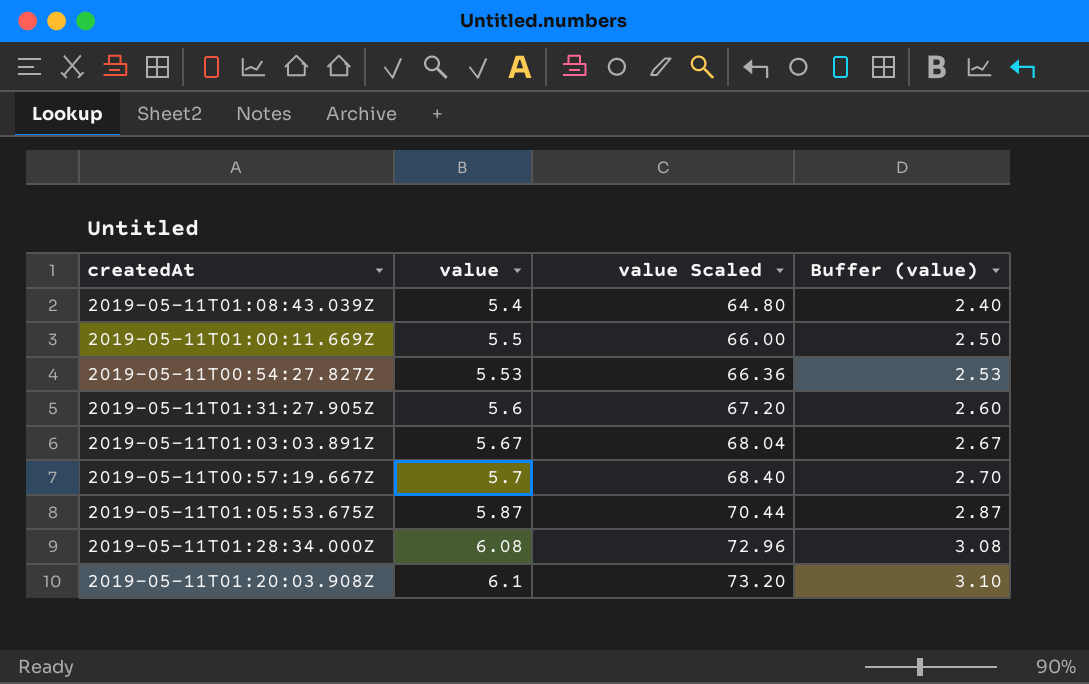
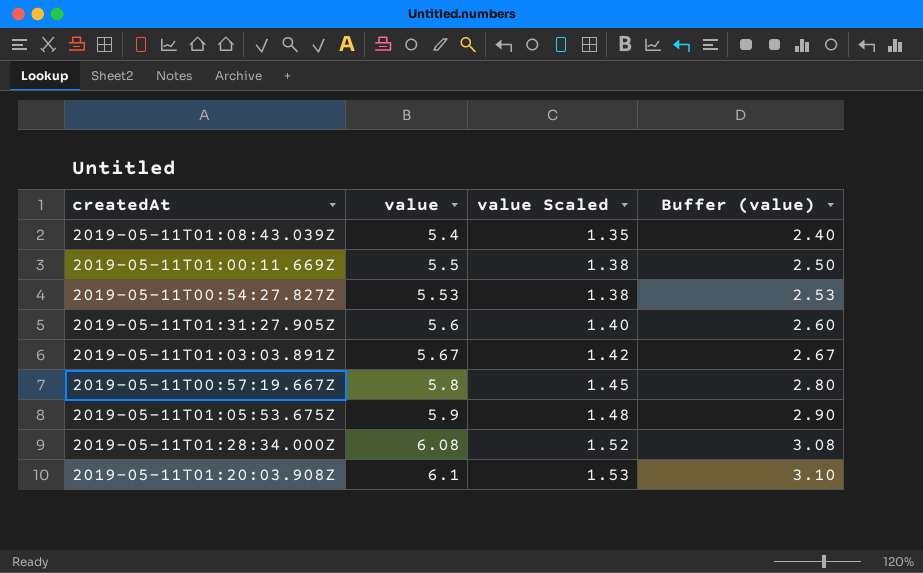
column value Scaled | formula: [value] * 12 -> [value] * 0.25
2019-05-11T00:57:19.667Z | value: 5.7 -> 5.8
2019-05-11T00:57:19.667Z | Buffer (value): 2.70 -> 2.80
2019-05-11T01:05:53.675Z | value: 5.87 -> 5.9
2019-05-11T01:05:53.675Z | Buffer (value): 2.87 -> 2.90

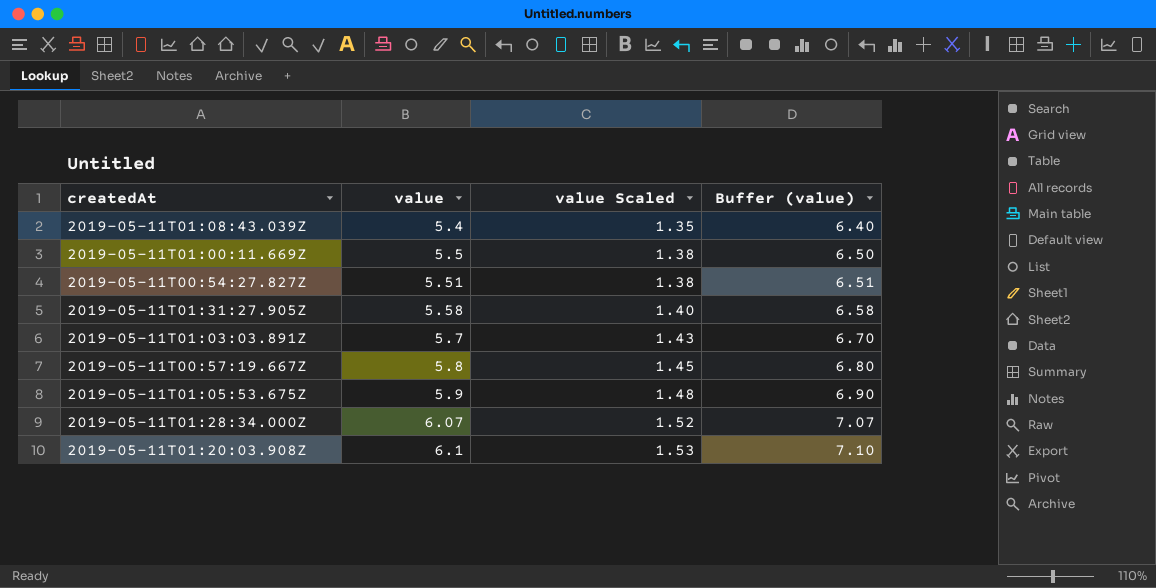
column Buffer (value) | formula: [value] - 3 -> [value] + 1
2019-05-11T00:54:27.827Z | value: 5.53 -> 5.51
2019-05-11T01:31:27.905Z | value: 5.6 -> 5.58
2019-05-11T01:03:03.891Z | value: 5.67 -> 5.7
2019-05-11T01:03:03.891Z | value Scaled: 1.42 -> 1.43
2019-05-11T01:28:34.000Z | value: 6.08 -> 6.07

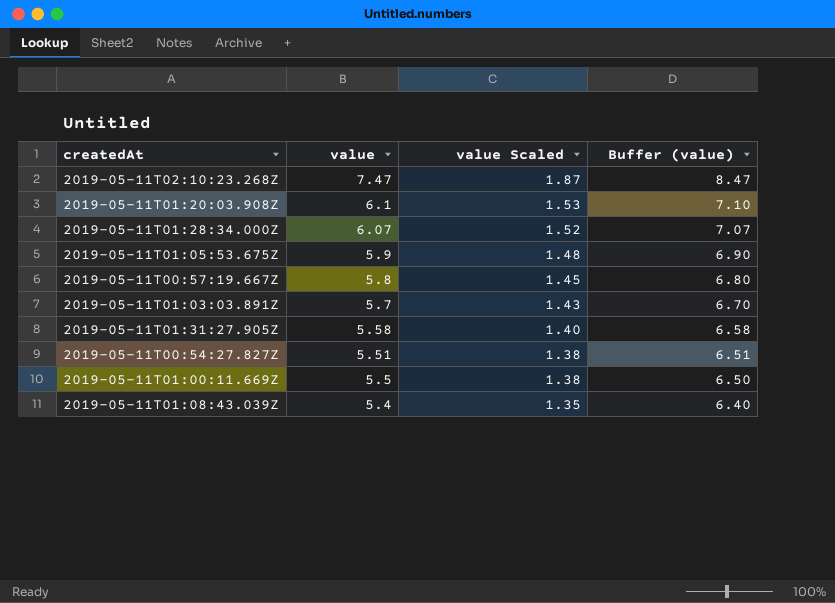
row order: value ascending -> value descending
row 2019-05-11T02:10:23.268Z: none -> 7.47 | 1.87 | 8.47

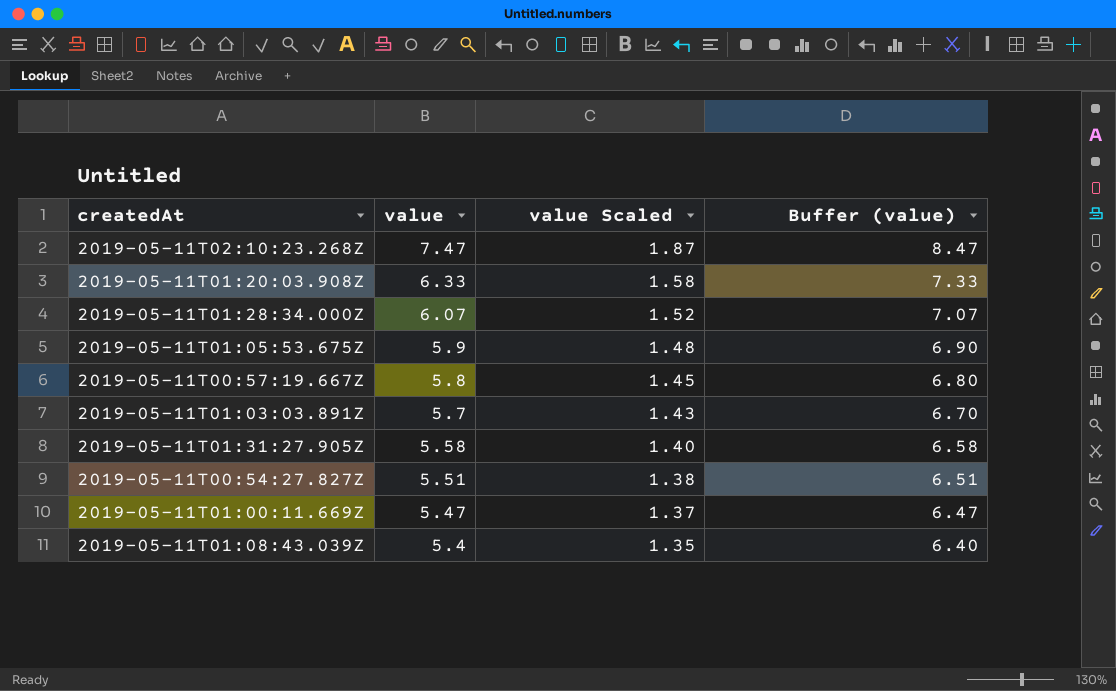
2019-05-11T01:20:03.908Z | value: 6.1 -> 6.33
2019-05-11T01:20:03.908Z | value Scaled: 1.53 -> 1.58
2019-05-11T01:20:03.908Z | Buffer (value): 7.10 -> 7.33
2019-05-11T01:00:11.669Z | value: 5.5 -> 5.47
2019-05-11T01:00:11.669Z | value Scaled: 1.38 -> 1.37
2019-05-11T01:00:11.669Z | Buffer (value): 6.50 -> 6.47

